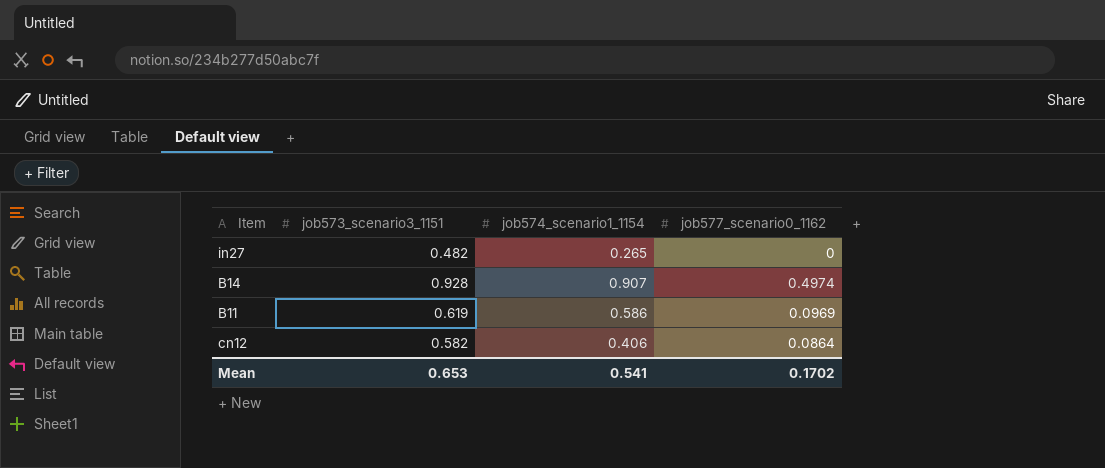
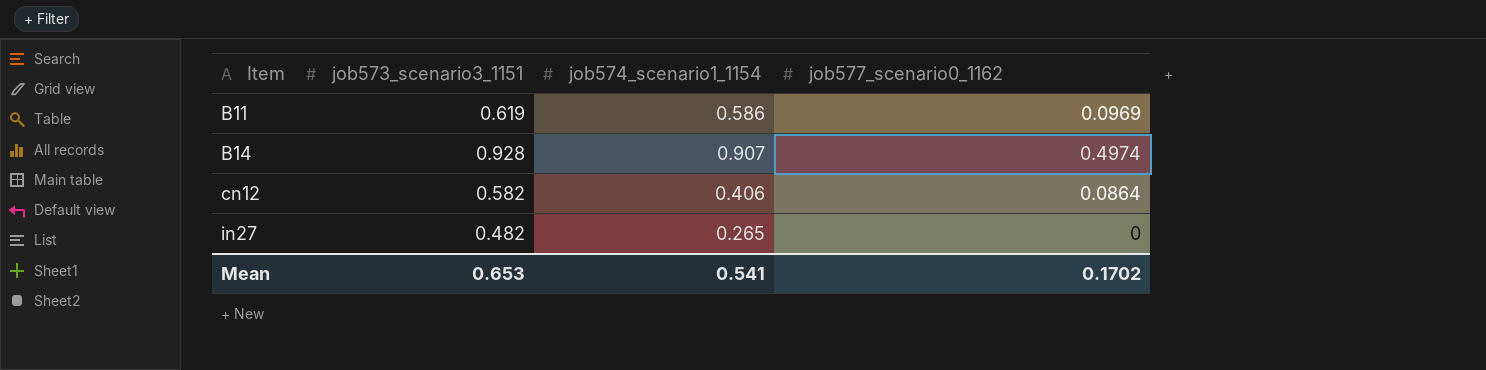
row order: none -> Item ascending

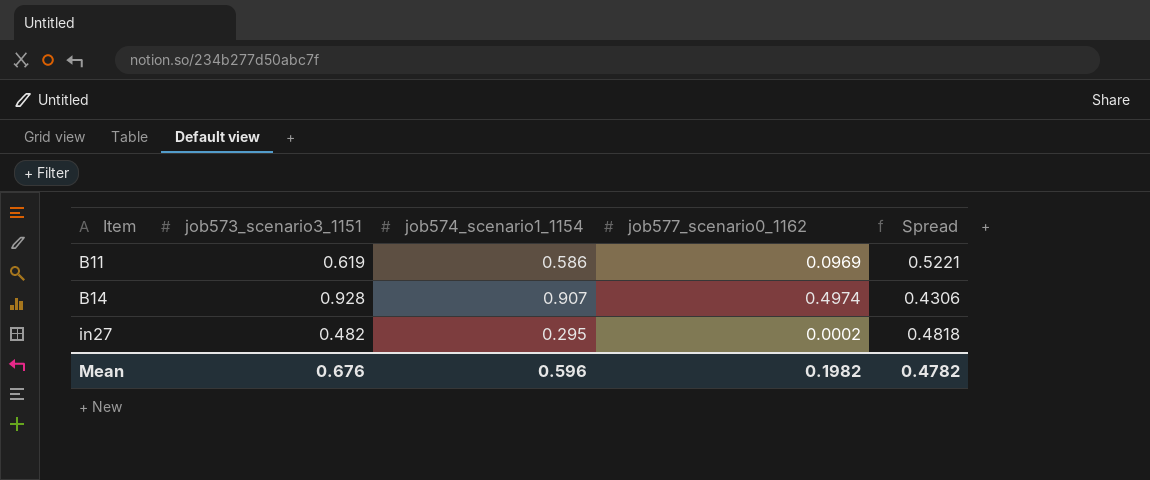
column Spread | formula: none -> [job573_scenario3_1151] - [job577_scenario0_1162]
row cn12: 0.582 | 0.406 | 0.0864 -> none
in27 | job574_scenario1_1154: 0.265 -> 0.295
in27 | job577_scenario0_1162: 0 -> 0.0002
Mean | job573_scenario3_1151: 0.653 -> 0.676
Mean | job574_scenario1_1154: 0.541 -> 0.596
Mean | job577_scenario0_1162: 0.1702 -> 0.1982

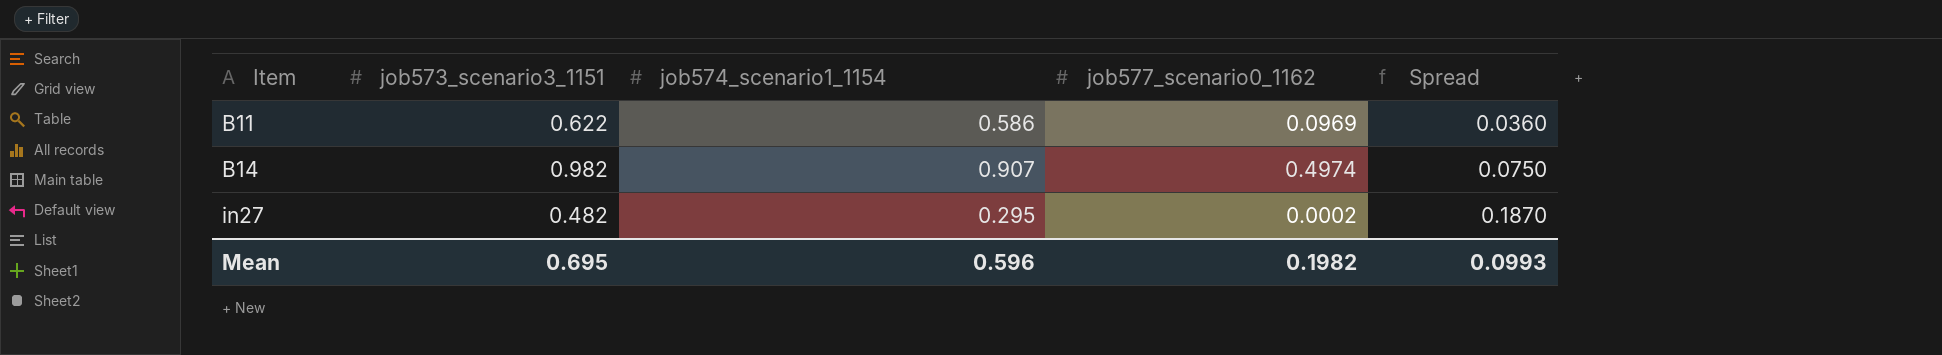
column Spread | formula: [job573_scenario3_1151] - [job577_scenario0_1162] -> [job573_scenario3_1151] - [job574_scenario1_1154]
B11 | job573_scenario3_1151: 0.619 -> 0.622
B14 | job573_scenario3_1151: 0.928 -> 0.982
Mean | job573_scenario3_1151: 0.676 -> 0.695
Mean | Spread: 0.4782 -> 0.0993

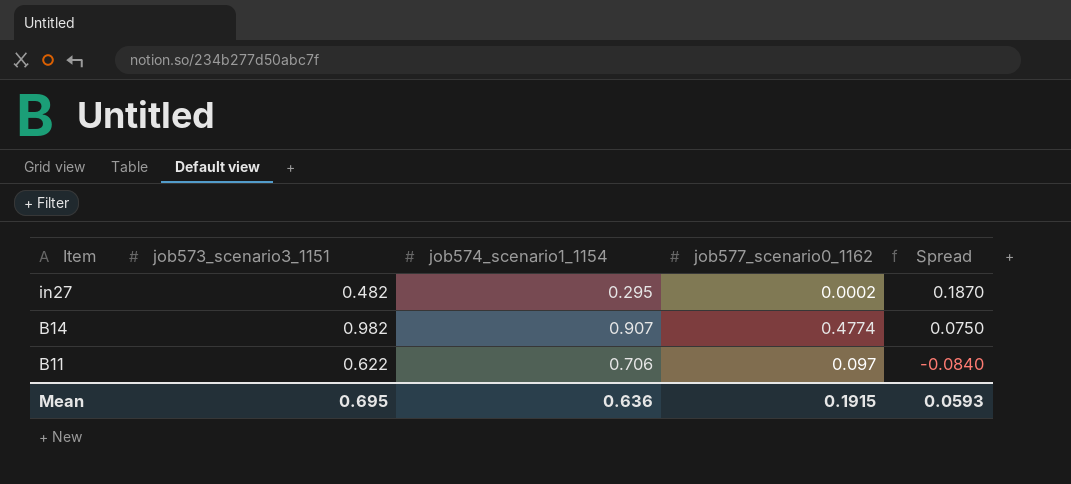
row order: Item ascending -> Item descending
B14 | job577_scenario0_1162: 0.4974 -> 0.4774
B11 | job574_scenario1_1154: 0.586 -> 0.706
B11 | job577_scenario0_1162: 0.0969 -> 0.097
B11 | Spread: 0.0360 -> -0.0840
Mean | job574_scenario1_1154: 0.596 -> 0.636
Mean | job577_scenario0_1162: 0.1982 -> 0.1915
Mean | Spread: 0.0993 -> 0.0593

